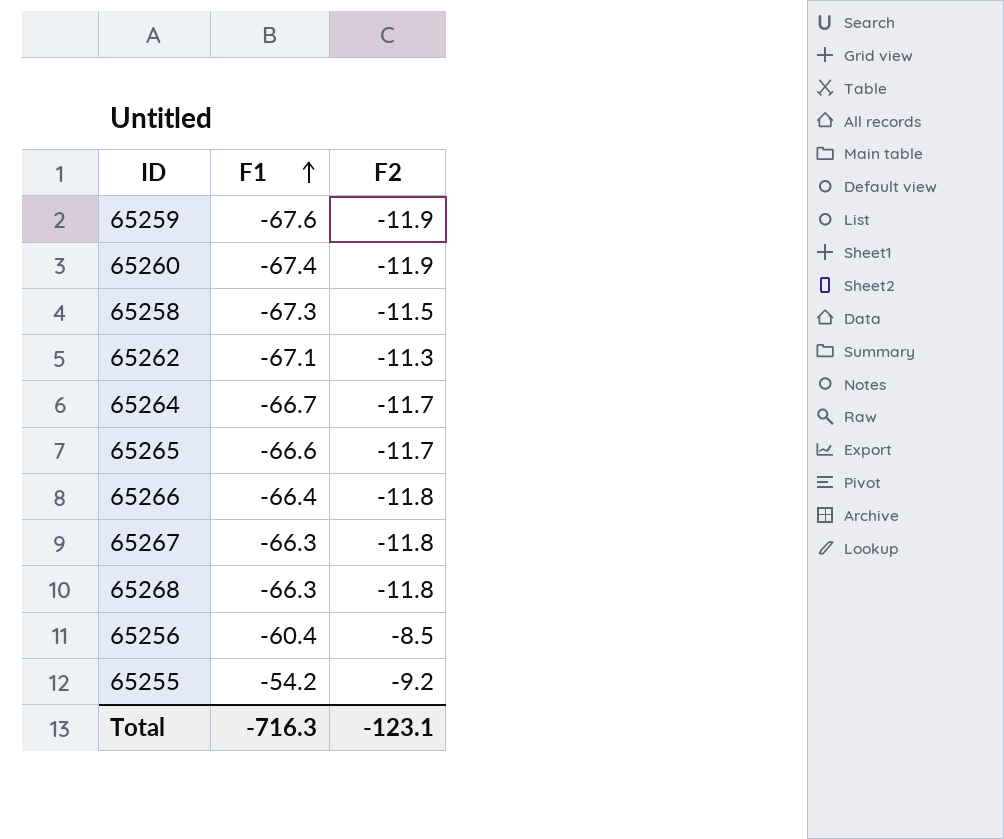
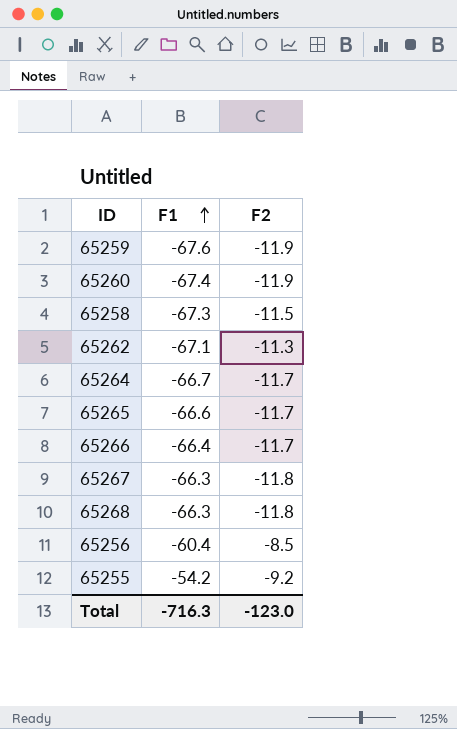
65266 | F2: -11.8 -> -11.7
Total | F2: -123.1 -> -123.0

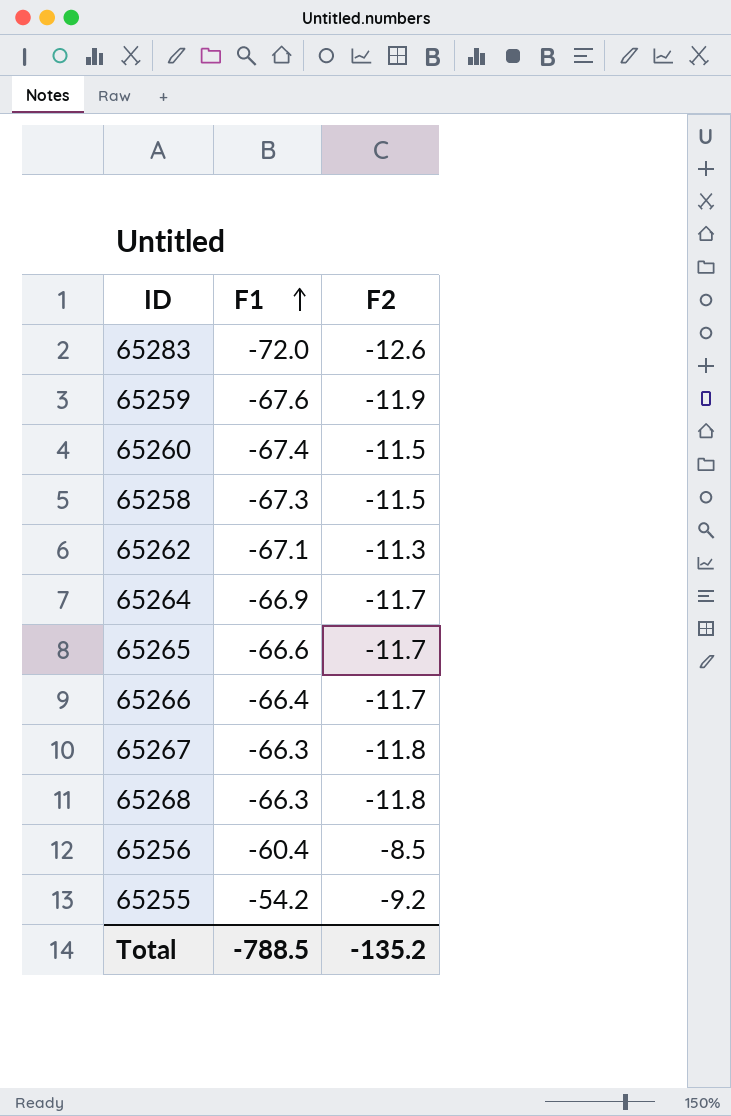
row 65283: none -> -72.0 | -12.6
65260 | F2: -11.9 -> -11.5
65264 | F1: -66.7 -> -66.9
Total | F1: -716.3 -> -788.5
Total | F2: -123.0 -> -135.2

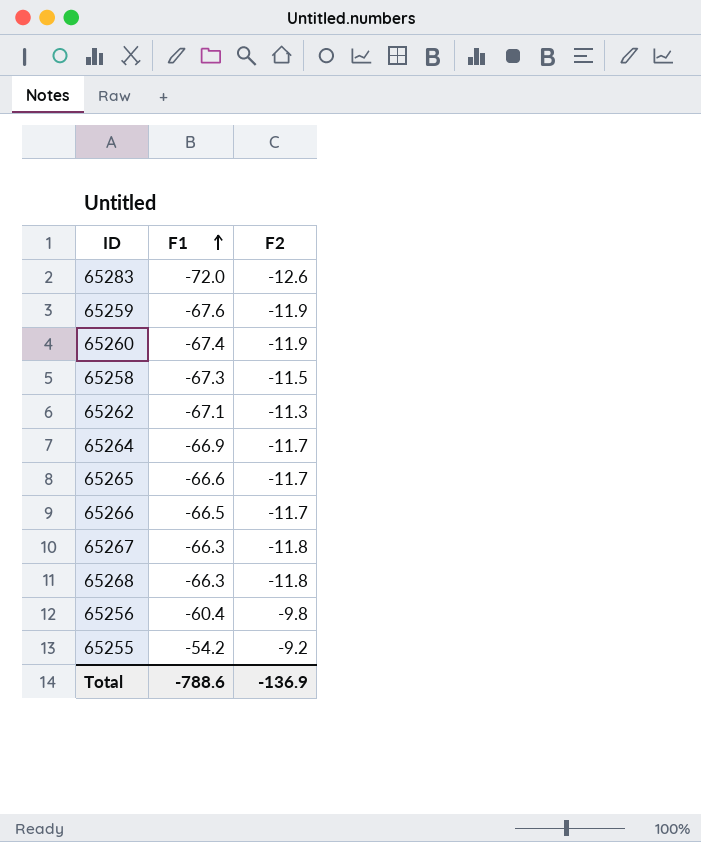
65260 | F2: -11.5 -> -11.9
65266 | F1: -66.4 -> -66.5
65256 | F2: -8.5 -> -9.8
Total | F1: -788.5 -> -788.6
Total | F2: -135.2 -> -136.9

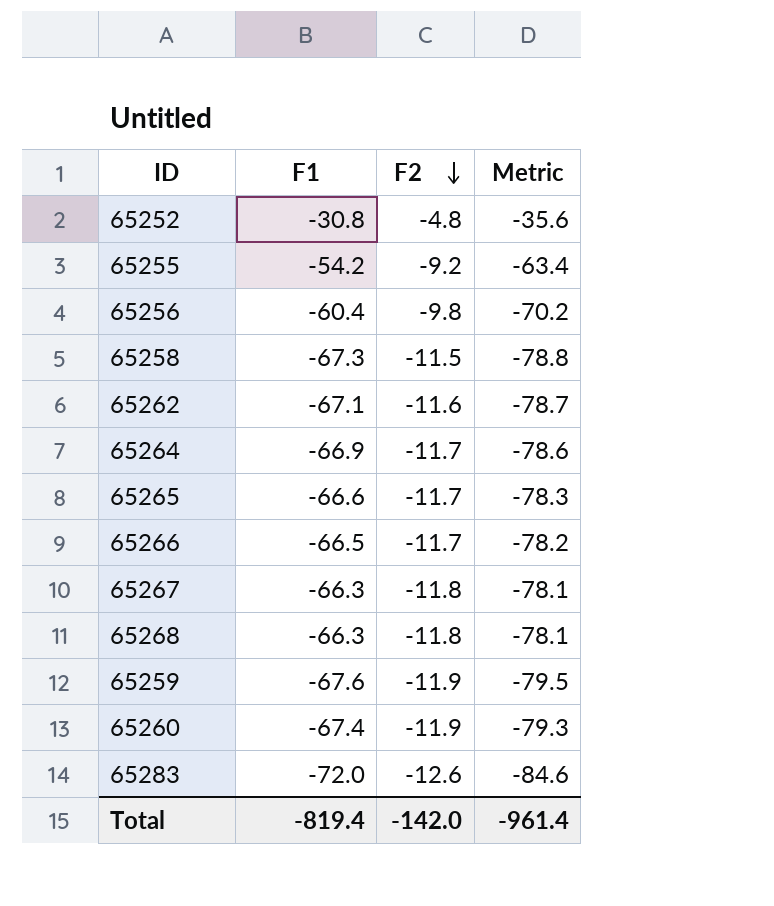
row order: F1 ascending -> F2 descending
column Metric | formula: none -> [F1] + [F2]
row 65252: none -> -30.8 | -4.8 | -35.6
65262 | F2: -11.3 -> -11.6
Total | F1: -788.6 -> -819.4
Total | F2: -136.9 -> -142.0

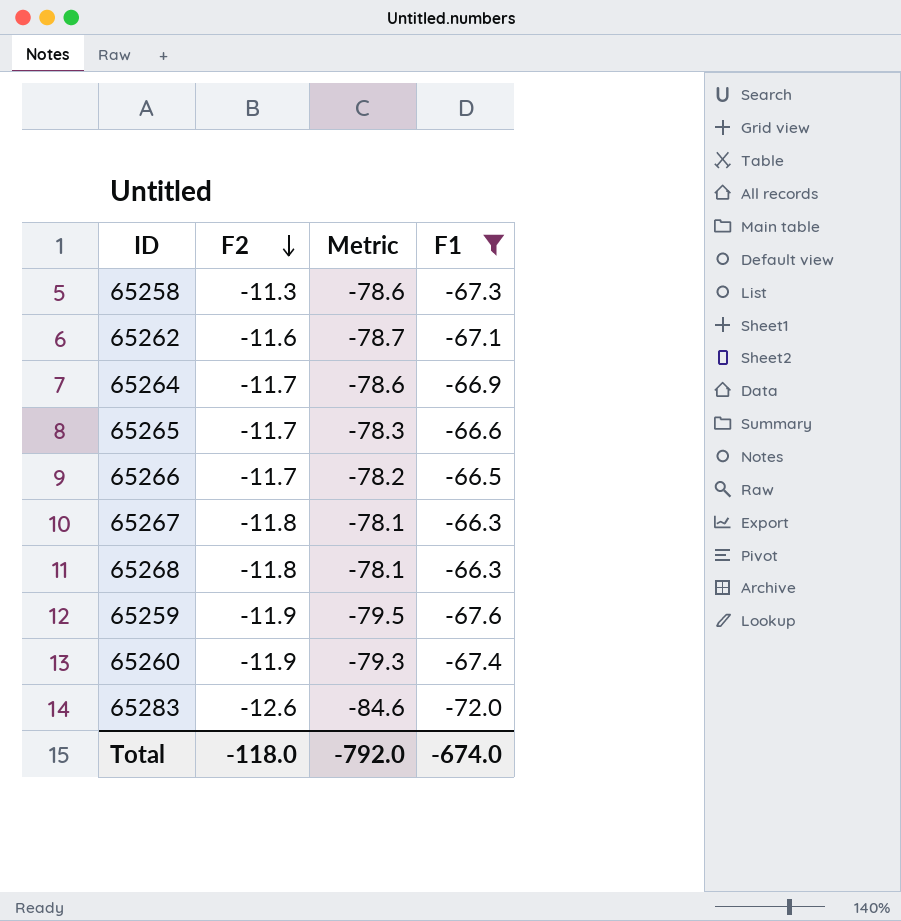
filter: none -> F1 <= -66.3
column F1 | position: 2 -> 4
65258 | F2: -11.5 -> -11.3
65258 | Metric: -78.8 -> -78.6
Total | F2: -142.0 -> -118.0
Total | Metric: -961.4 -> -792.0
Total | F1: -819.4 -> -674.0

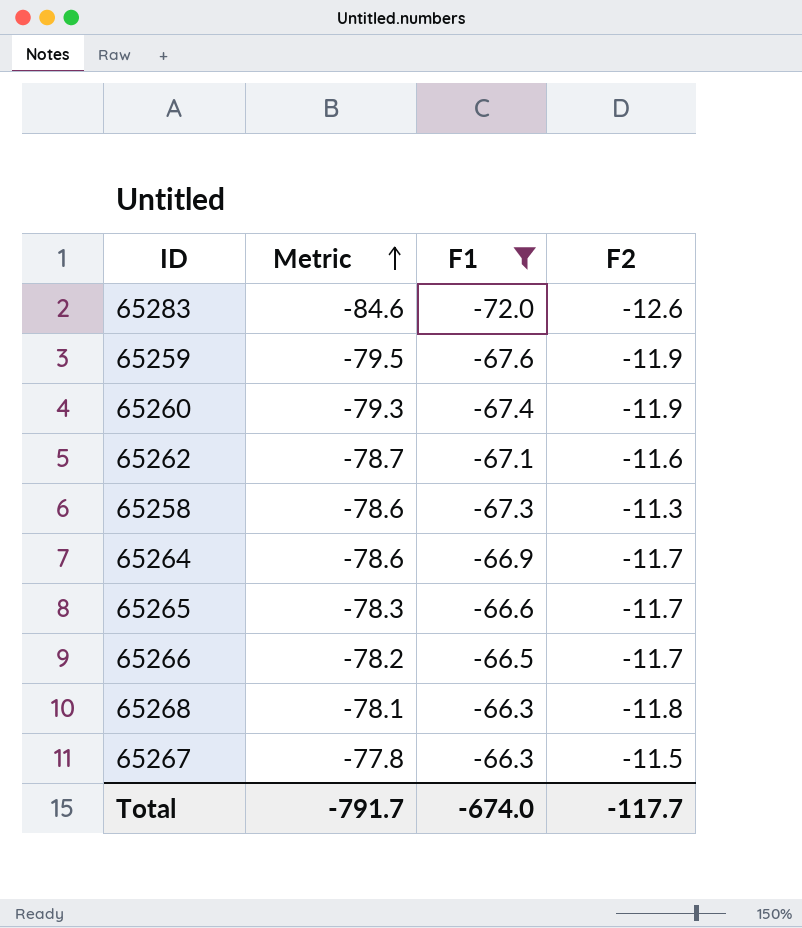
row order: F2 descending -> Metric ascending
column F2 | position: 2 -> 4
65267 | Metric: -78.1 -> -77.8
65267 | F2: -11.8 -> -11.5
Total | Metric: -792.0 -> -791.7
Total | F2: -118.0 -> -117.7

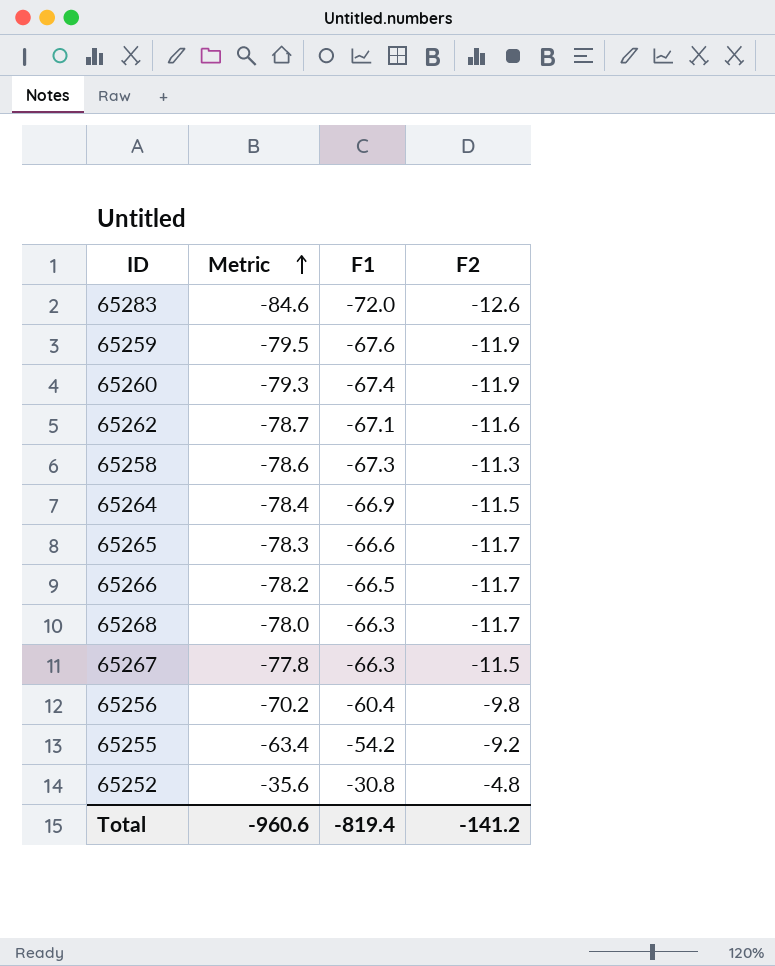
filter: F1 <= -66.3 -> none
65264 | Metric: -78.6 -> -78.4
65264 | F2: -11.7 -> -11.5
65268 | Metric: -78.1 -> -78.0
65268 | F2: -11.8 -> -11.7
Total | Metric: -791.7 -> -960.6
Total | F1: -674.0 -> -819.4
Total | F2: -117.7 -> -141.2

